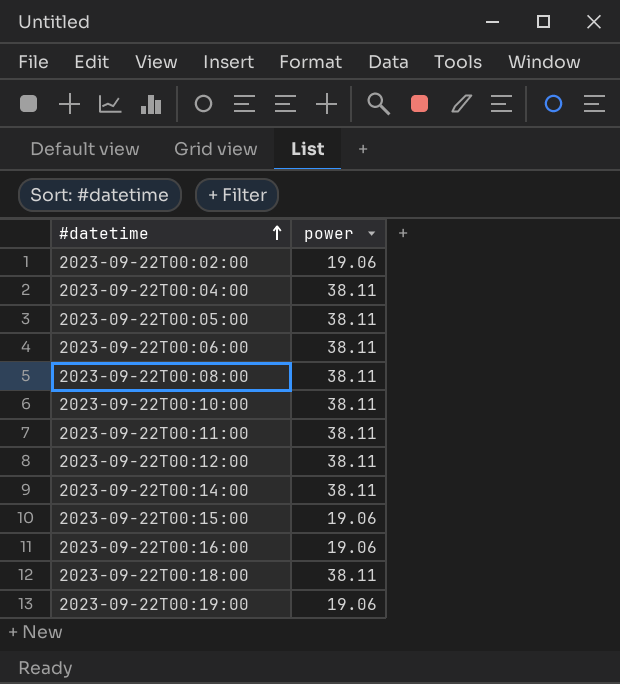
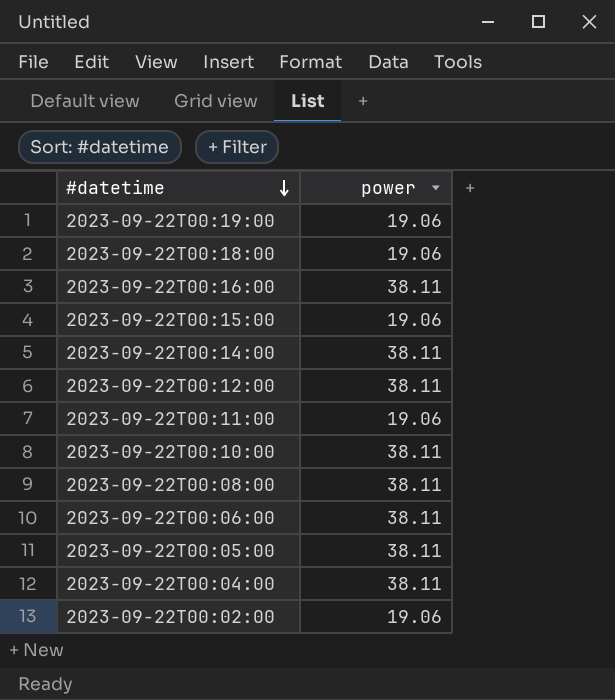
row order: #datetime ascending -> #datetime descending
2023-09-22T00:18:00 | power: 38.11 -> 19.06
2023-09-22T00:16:00 | power: 19.06 -> 38.11
2023-09-22T00:11:00 | power: 38.11 -> 19.06

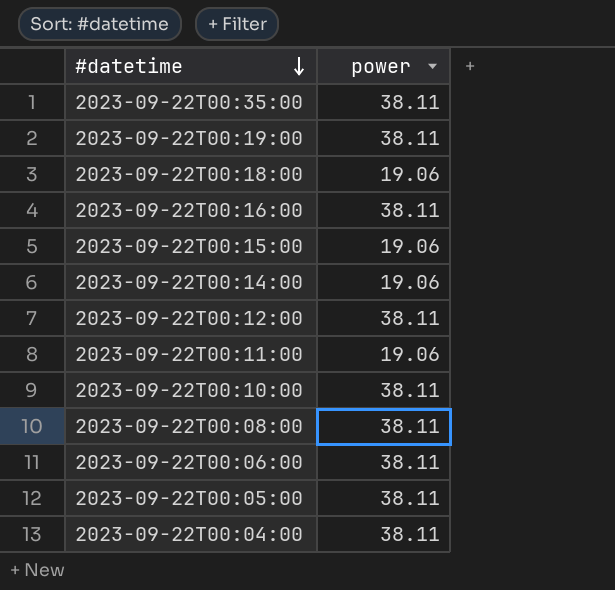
row 2023-09-22T00:02:00: 19.06 -> none
row 2023-09-22T00:35:00: none -> 38.11
2023-09-22T00:19:00 | power: 19.06 -> 38.11
2023-09-22T00:14:00 | power: 38.11 -> 19.06

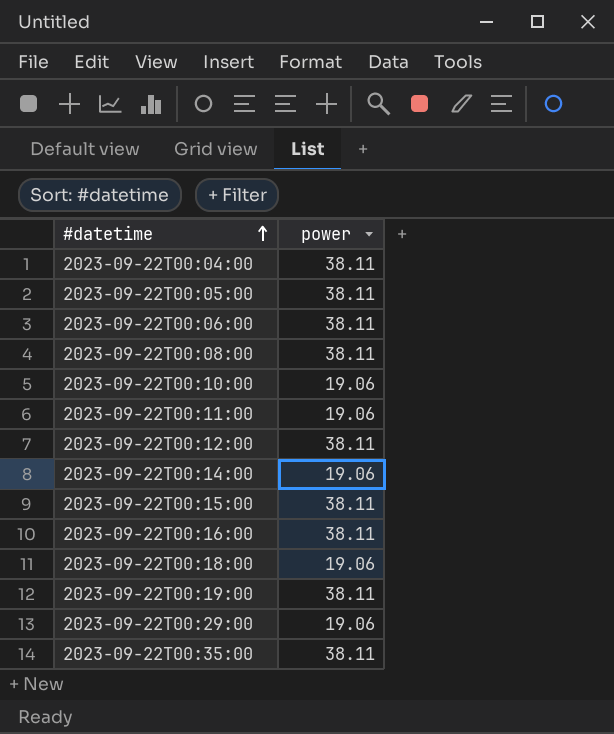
row order: #datetime descending -> #datetime ascending
2023-09-22T00:10:00 | power: 38.11 -> 19.06
2023-09-22T00:15:00 | power: 19.06 -> 38.11
row 2023-09-22T00:29:00: none -> 19.06

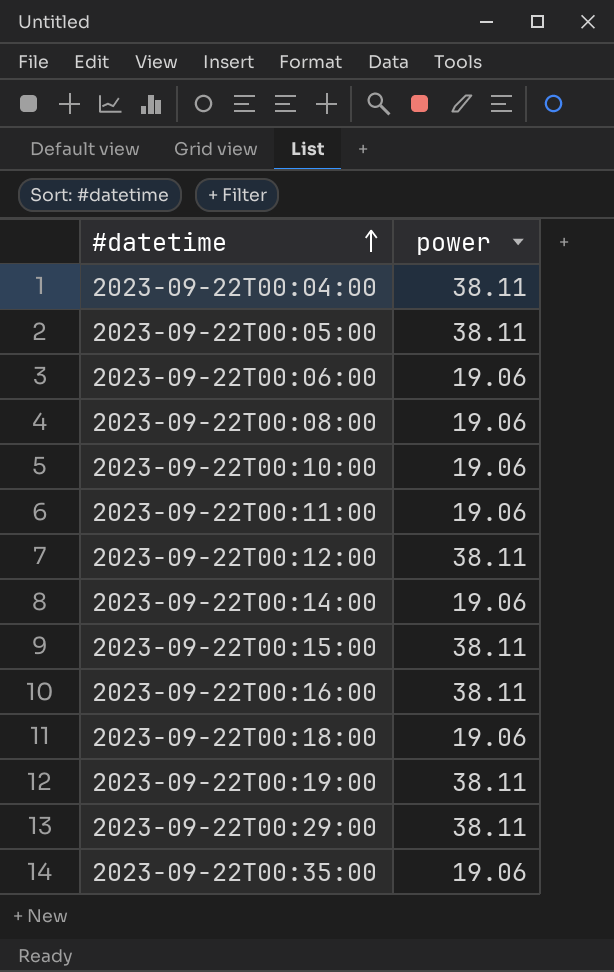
2023-09-22T00:06:00 | power: 38.11 -> 19.06
2023-09-22T00:08:00 | power: 38.11 -> 19.06
2023-09-22T00:29:00 | power: 19.06 -> 38.11
2023-09-22T00:35:00 | power: 38.11 -> 19.06

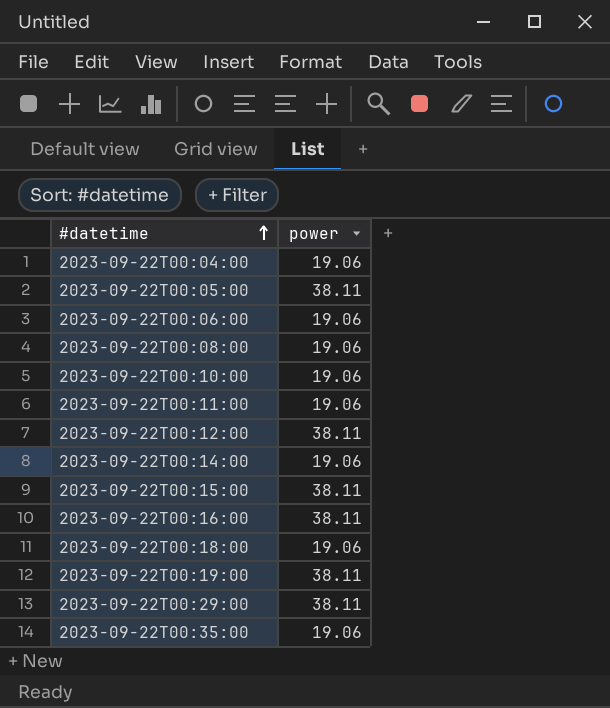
2023-09-22T00:04:00 | power: 38.11 -> 19.06

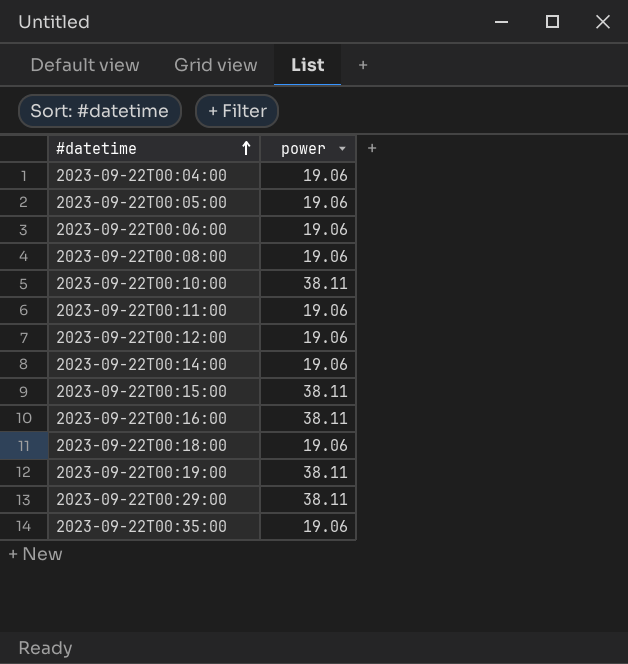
2023-09-22T00:05:00 | power: 38.11 -> 19.06
2023-09-22T00:10:00 | power: 19.06 -> 38.11
2023-09-22T00:12:00 | power: 38.11 -> 19.06

